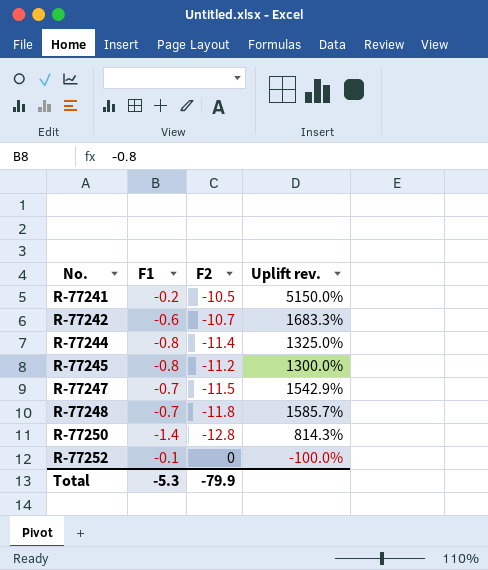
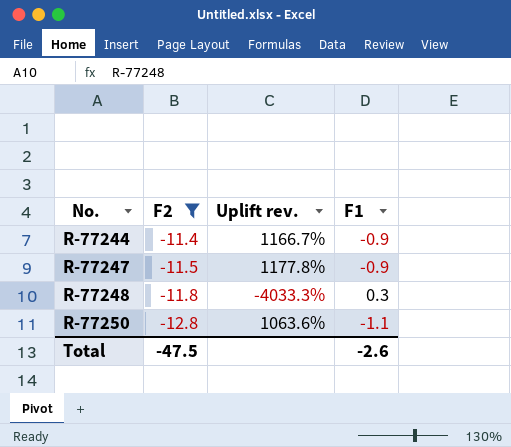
filter: none -> F2 <= -11.4
column F1 | position: 2 -> 4
R-77244 | Uplift rev.: 1325.0% -> 1166.7%
R-77244 | F1: -0.8 -> -0.9
R-77247 | Uplift rev.: 1542.9% -> 1177.8%
R-77247 | F1: -0.7 -> -0.9
R-77248 | Uplift rev.: 1585.7% -> -4033.3%
R-77248 | F1: -0.7 -> 0.3
R-77250 | Uplift rev.: 814.3% -> 1063.6%
R-77250 | F1: -1.4 -> -1.1
Total | F2: -79.9 -> -47.5
Total | F1: -5.3 -> -2.6

